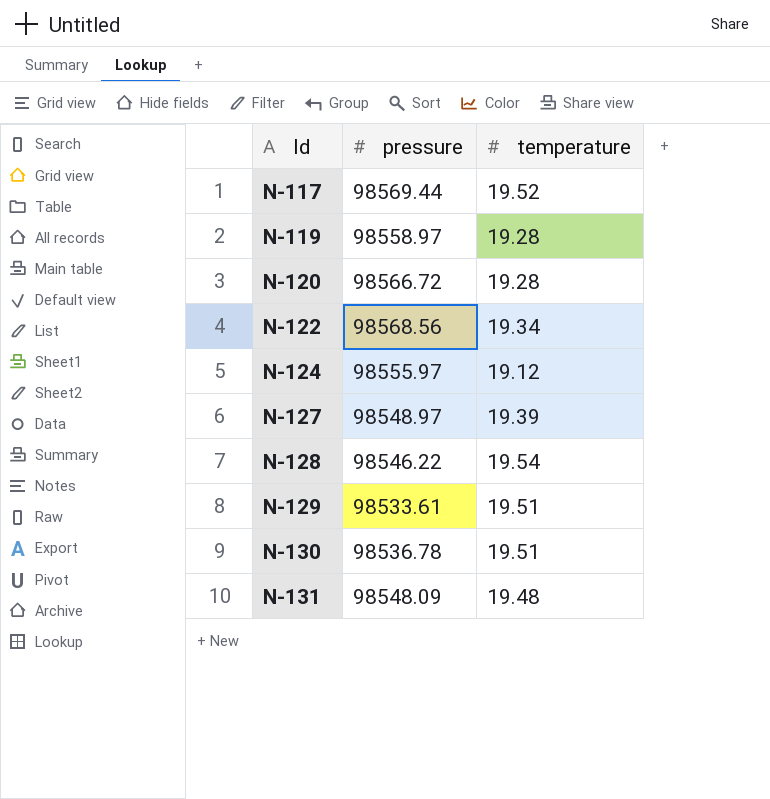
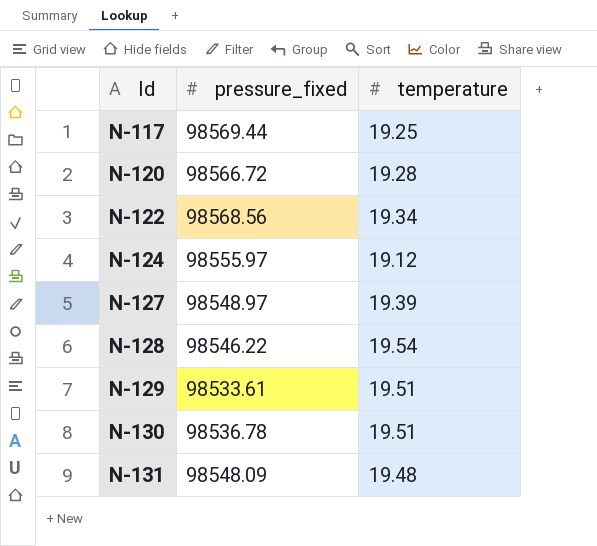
column name: pressure -> pressure_fixed
row N-119: 98558.97 | 19.28 -> none
N-117 | temperature: 19.52 -> 19.25

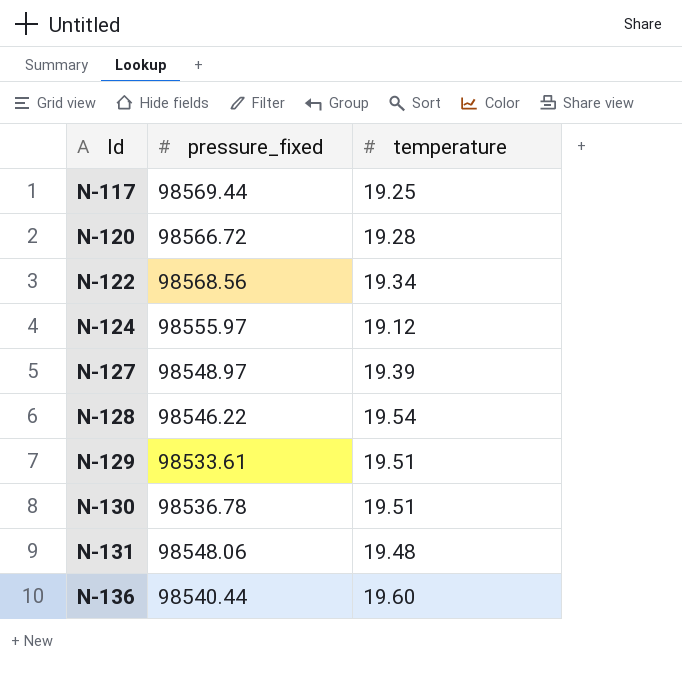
N-131 | pressure_fixed: 98548.09 -> 98548.06
row N-136: none -> 98540.44 | 19.60

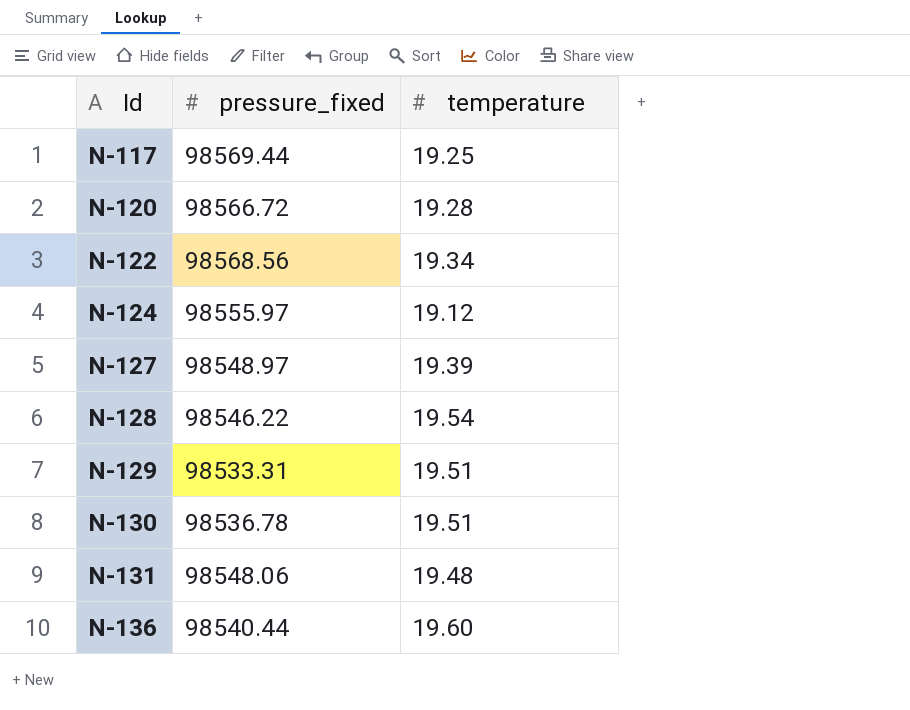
N-129 | pressure_fixed: 98533.61 -> 98533.31

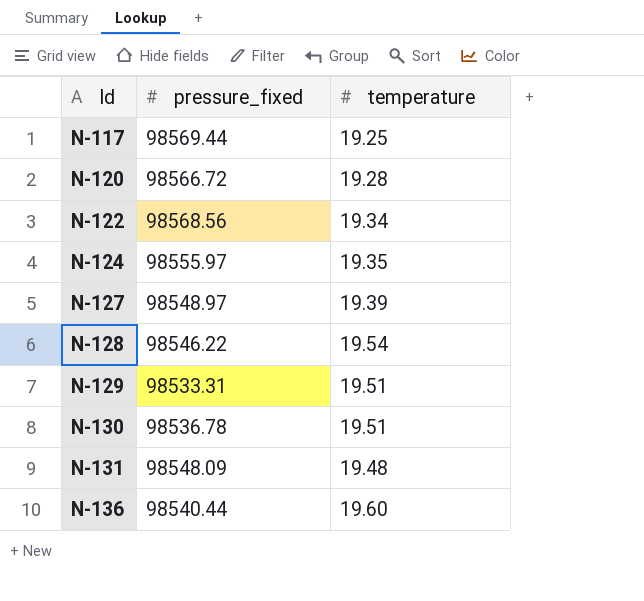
N-124 | temperature: 19.12 -> 19.35
N-131 | pressure_fixed: 98548.06 -> 98548.09

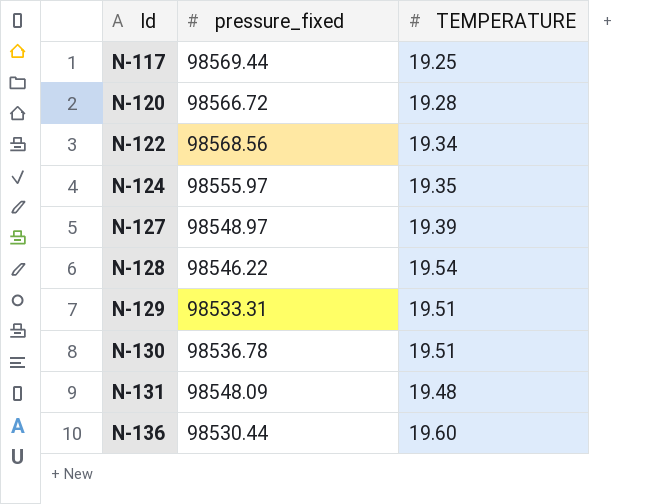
column name: temperature -> TEMPERATURE
N-136 | pressure_fixed: 98540.44 -> 98530.44

